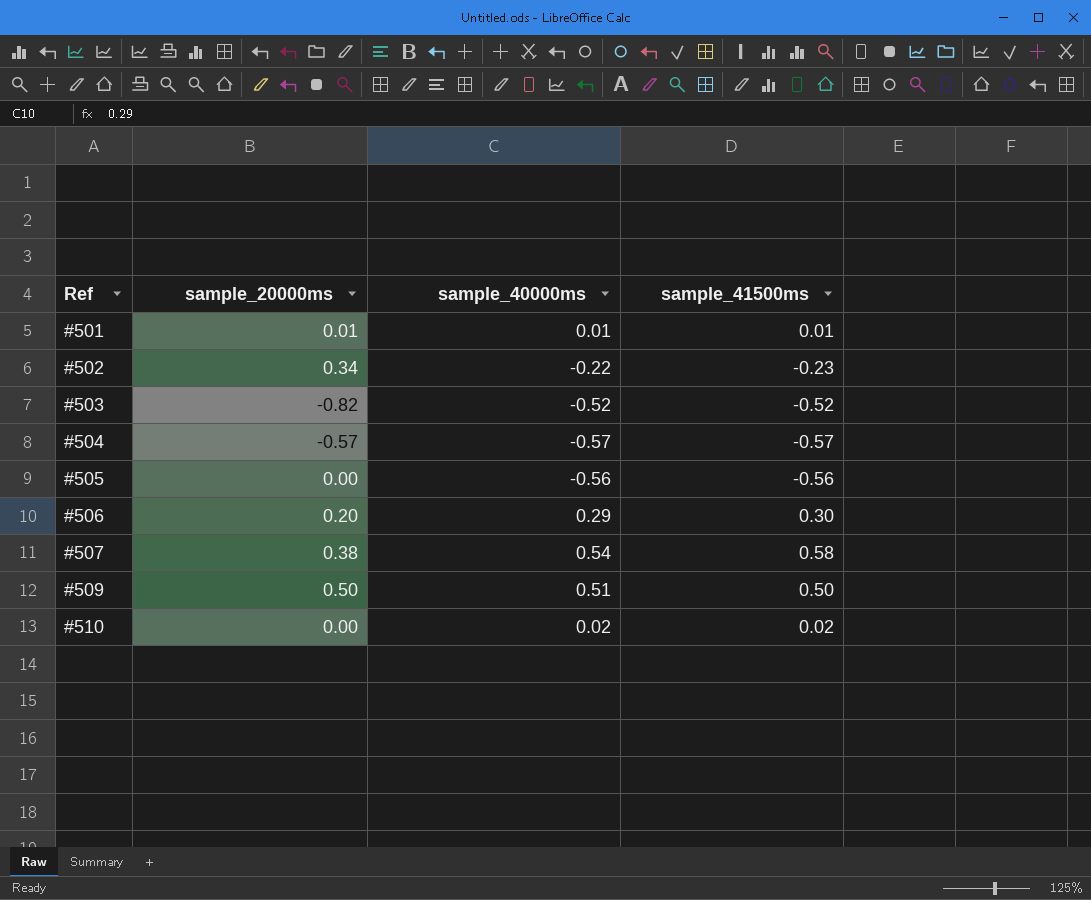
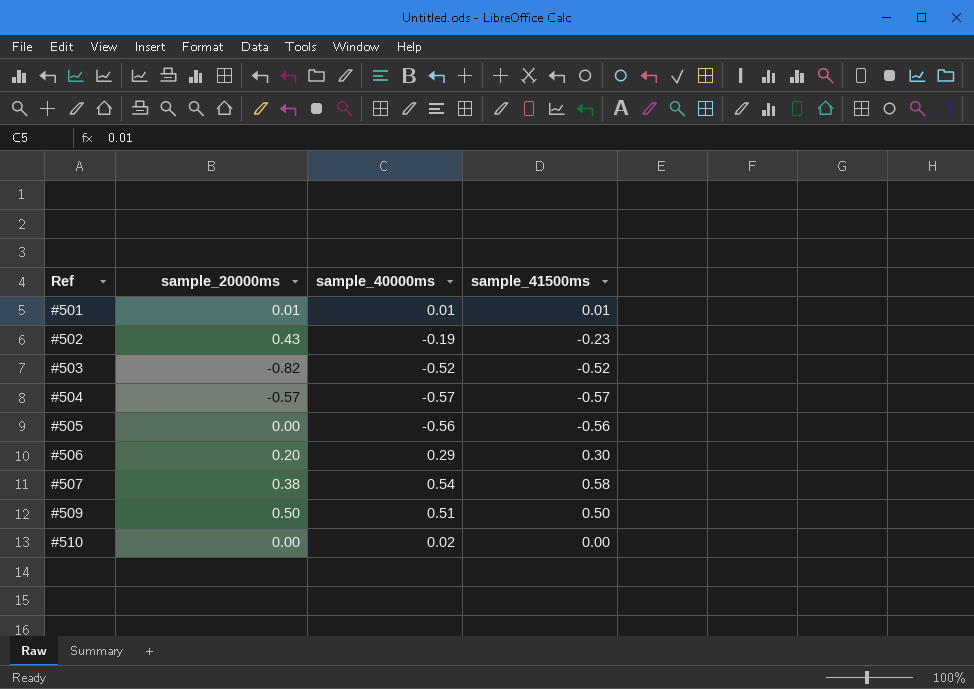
#502 | sample_20000ms: 0.34 -> 0.43
#502 | sample_40000ms: -0.22 -> -0.19
#510 | sample_41500ms: 0.02 -> 0.00

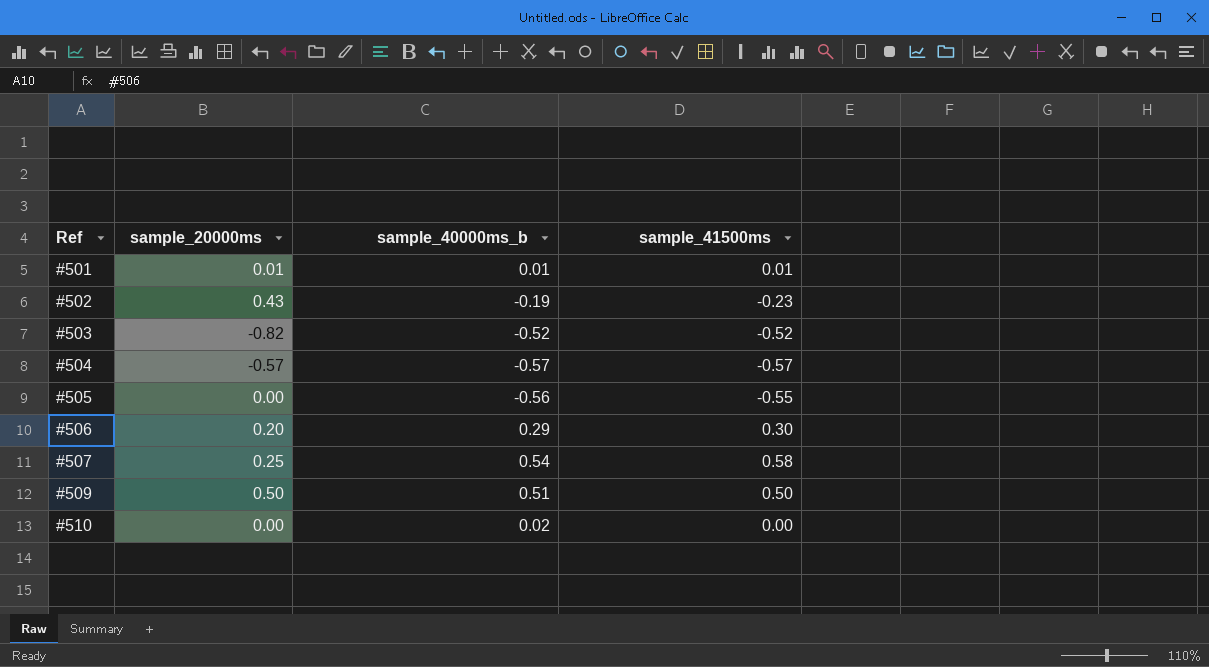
column name: sample_40000ms -> sample_40000ms_b
#505 | sample_41500ms: -0.56 -> -0.55
#507 | sample_20000ms: 0.38 -> 0.25

